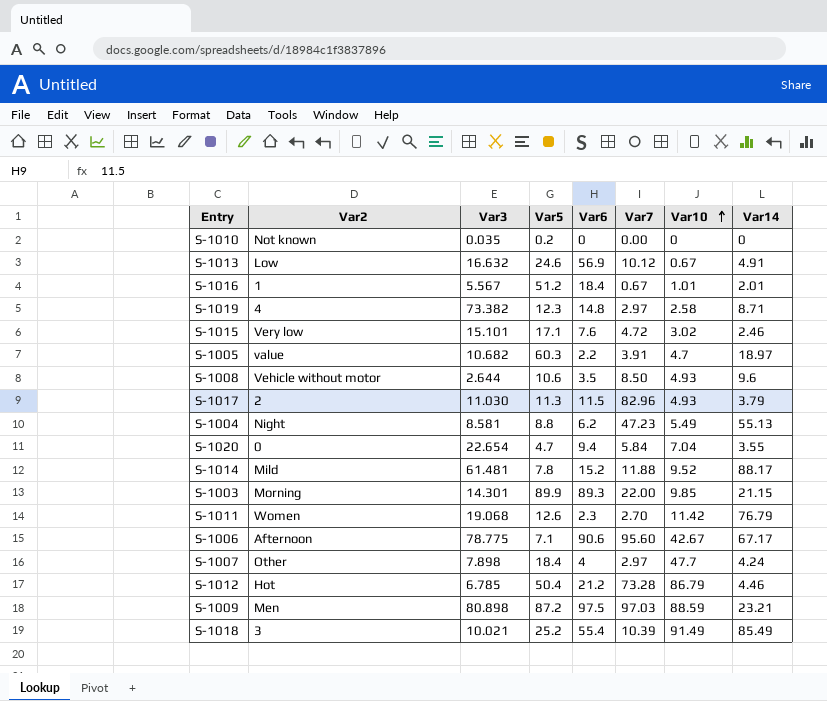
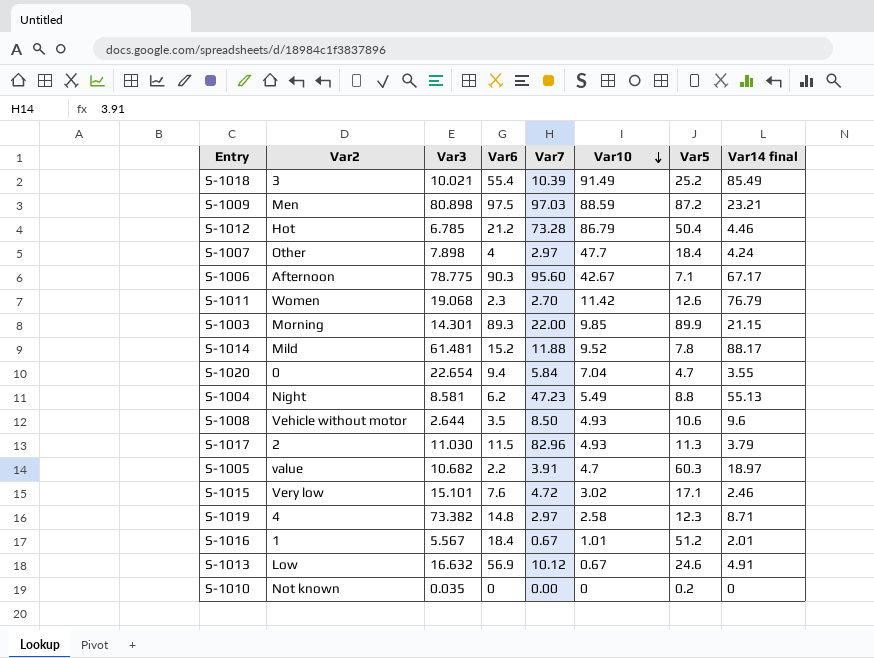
row order: Var10 ascending -> Var10 descending
column Var5 | position: 4 -> 7
column name: Var14 -> Var14 final
S-1006 | Var6: 90.6 -> 90.3

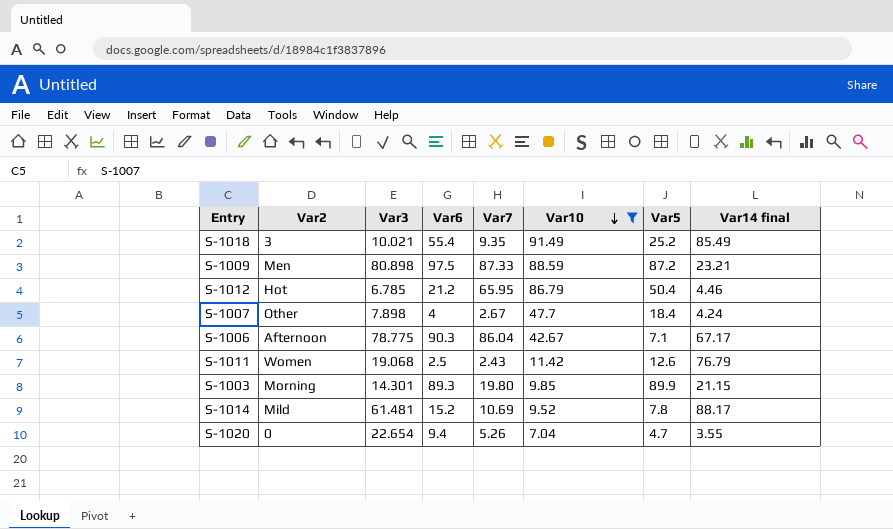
filter: none -> Var10 >= 7.04
S-1018 | Var7: 10.39 -> 9.35
S-1009 | Var7: 97.03 -> 87.33
S-1012 | Var7: 73.28 -> 65.95
S-1007 | Var7: 2.97 -> 2.67
S-1006 | Var7: 95.60 -> 86.04
S-1011 | Var6: 2.3 -> 2.5
S-1011 | Var7: 2.70 -> 2.43
S-1003 | Var7: 22.00 -> 19.80
S-1014 | Var7: 11.88 -> 10.69
S-1020 | Var7: 5.84 -> 5.26

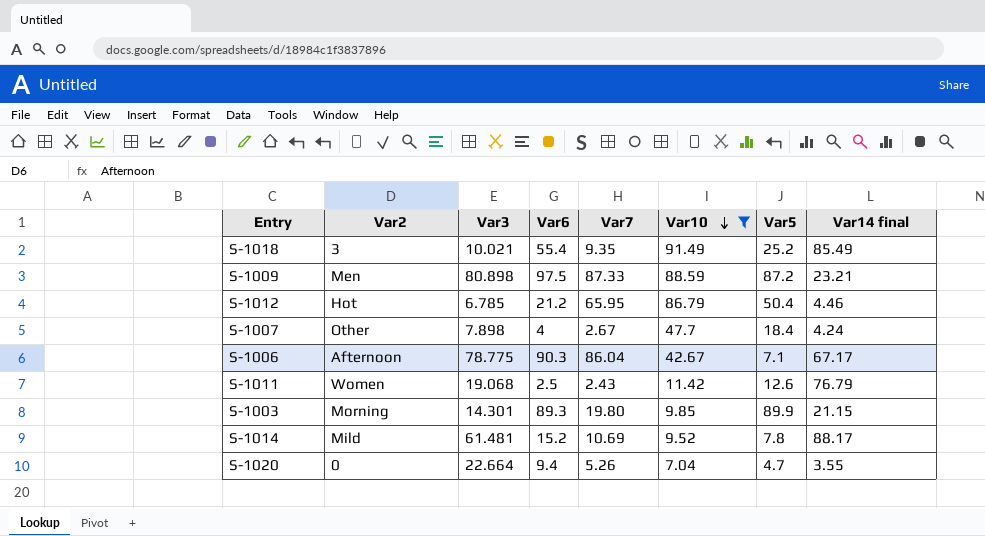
S-1020 | Var3: 22.654 -> 22.664

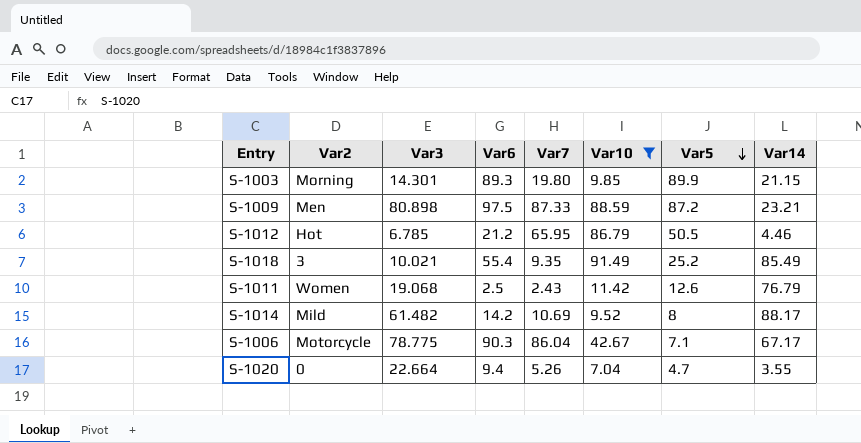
row order: Var10 descending -> Var5 descending
column name: Var14 final -> Var14
row S-1007: Other | 7.898 | 4 | 2.67 | 47.7 | 18.4 | 4.24 -> none
S-1012 | Var5: 50.4 -> 50.5
S-1014 | Var3: 61.481 -> 61.482
S-1014 | Var6: 15.2 -> 14.2
S-1014 | Var5: 7.8 -> 8
S-1006 | Var2: Afternoon -> Motorcycle

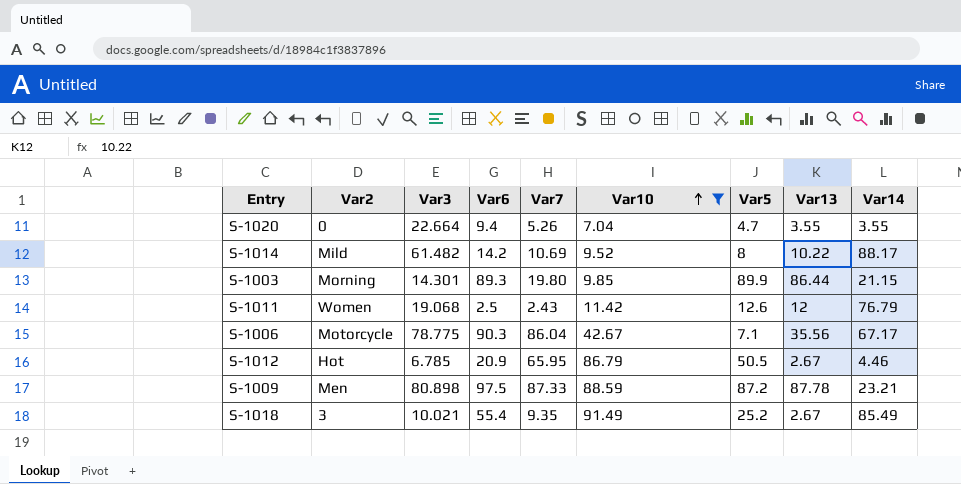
row order: Var5 descending -> Var10 ascending
column Var13 | position: none -> 8
S-1012 | Var6: 21.2 -> 20.9

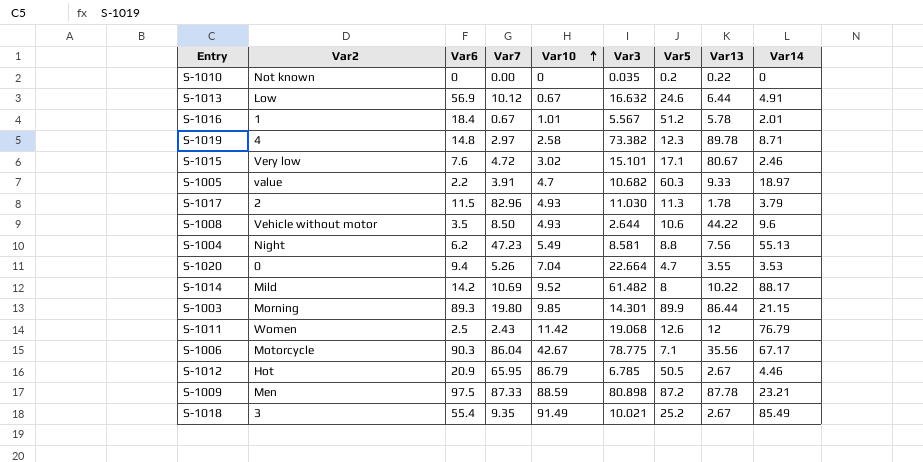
filter: Var10 >= 7.04 -> none
column Var3 | position: 3 -> 6
S-1020 | Var14: 3.55 -> 3.53

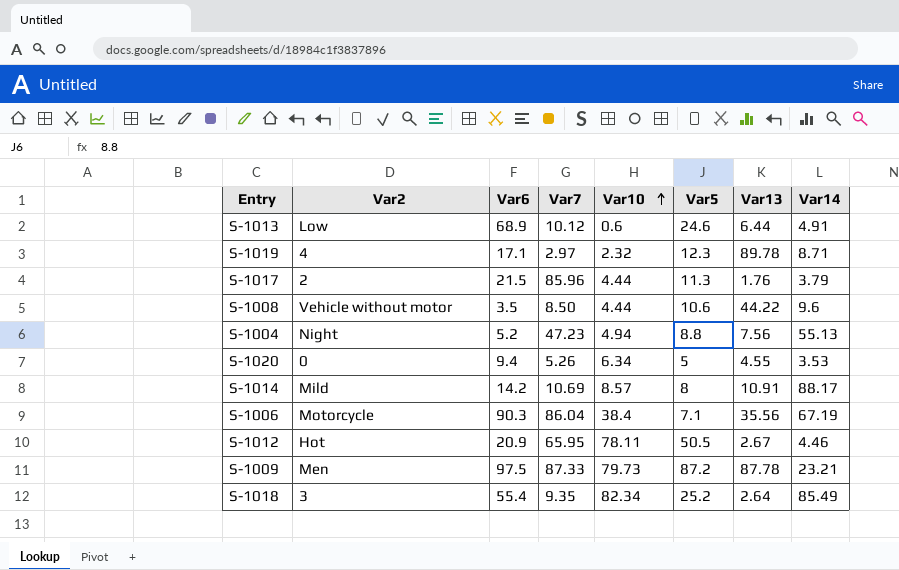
column Var3 | position: 6 -> none
row S-1010: Not known | 0 | 0.00 | 0 | 0.035 | 0.2 | 0.22 | 0 -> none
row S-1016: 1 | 18.4 | 0.67 | 1.01 | 5.567 | 51.2 | 5.78 | 2.01 -> none
row S-1015: Very low | 7.6 | 4.72 | 3.02 | 15.101 | 17.1 | 80.67 | 2.46 -> none
row S-1005: value | 2.2 | 3.91 | 4.7 | 10.682 | 60.3 | 9.33 | 18.97 -> none
row S-1003: Morning | 89.3 | 19.80 | 9.85 | 14.301 | 89.9 | 86.44 | 21.15 -> none
row S-1011: Women | 2.5 | 2.43 | 11.42 | 19.068 | 12.6 | 12 | 76.79 -> none
S-1013 | Var6: 56.9 -> 68.9
S-1013 | Var10: 0.67 -> 0.6
S-1019 | Var6: 14.8 -> 17.1
S-1019 | Var10: 2.58 -> 2.32
S-1017 | Var6: 11.5 -> 21.5
S-1017 | Var7: 82.96 -> 85.96
S-1017 | Var10: 4.93 -> 4.44
S-1017 | Var13: 1.78 -> 1.76
S-1008 | Var10: 4.93 -> 4.44
S-1004 | Var6: 6.2 -> 5.2
S-1004 | Var10: 5.49 -> 4.94
S-1020 | Var10: 7.04 -> 6.34
S-1020 | Var5: 4.7 -> 5
S-1020 | Var13: 3.55 -> 4.55
S-1014 | Var10: 9.52 -> 8.57
S-1014 | Var13: 10.22 -> 10.91
S-1006 | Var10: 42.67 -> 38.4
S-1006 | Var14: 67.17 -> 67.19
S-1012 | Var10: 86.79 -> 78.11
S-1009 | Var10: 88.59 -> 79.73
S-1018 | Var10: 91.49 -> 82.34
S-1018 | Var13: 2.67 -> 2.64

